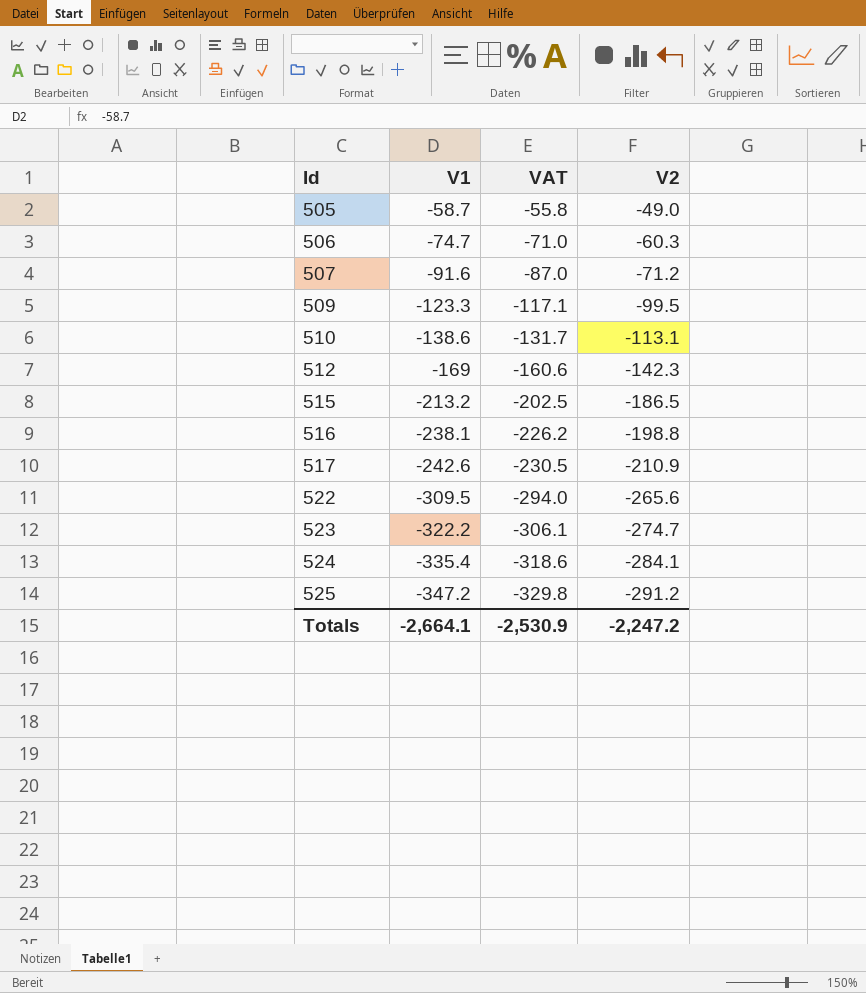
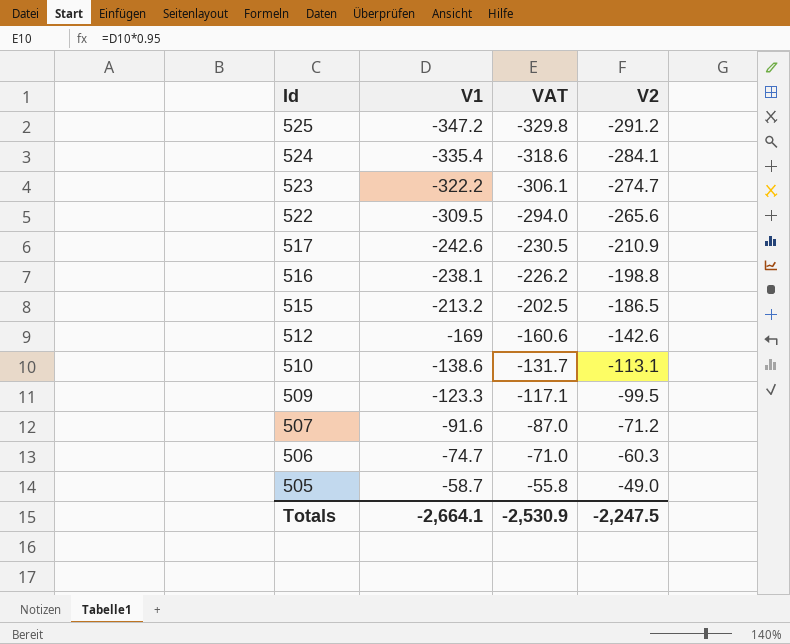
row order: Id ascending -> Id descending
512 | V2: -142.3 -> -142.6
Totals | V2: -2,247.2 -> -2,247.5

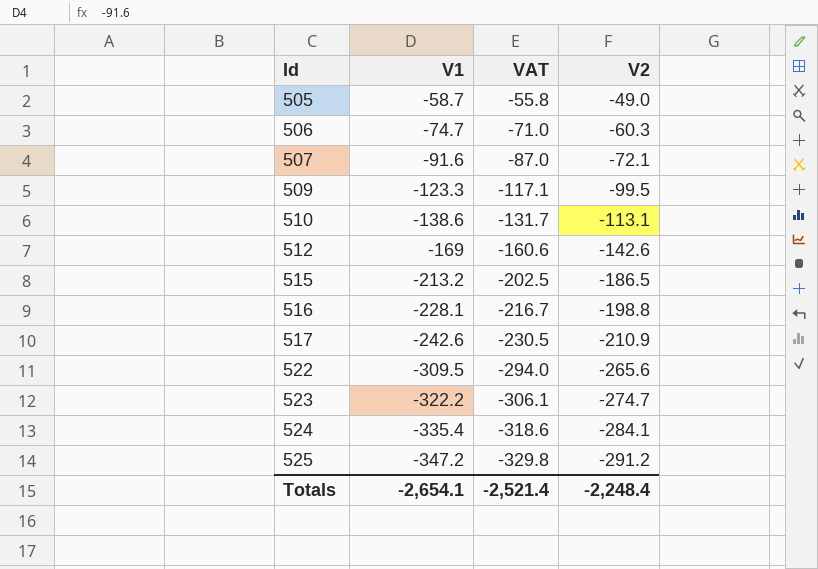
row order: Id descending -> Id ascending
507 | V2: -71.2 -> -72.1
516 | V1: -238.1 -> -228.1
516 | VAT: -226.2 -> -216.7
Totals | V1: -2,664.1 -> -2,654.1
Totals | VAT: -2,530.9 -> -2,521.4
Totals | V2: -2,247.5 -> -2,248.4

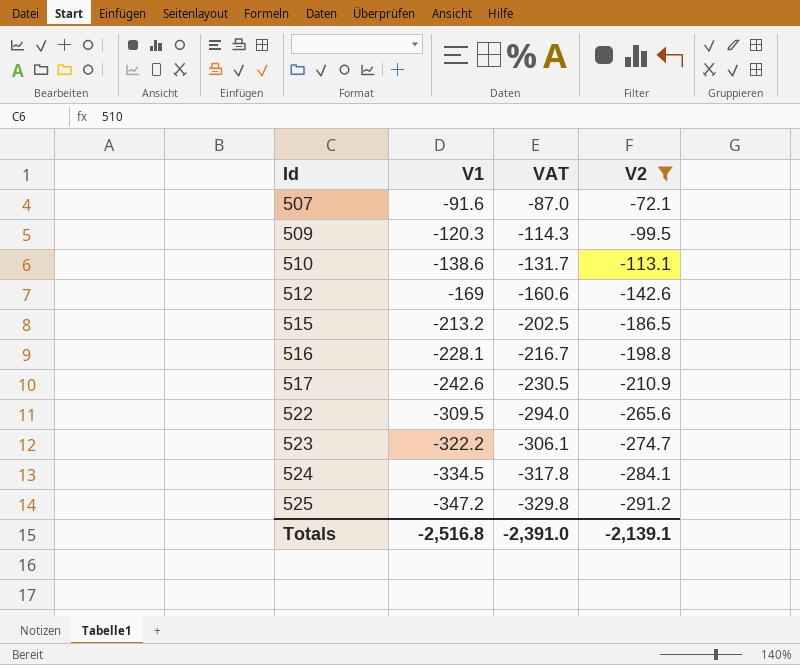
filter: none -> V2 <= -72.1
509 | V1: -123.3 -> -120.3
509 | VAT: -117.1 -> -114.3
524 | V1: -335.4 -> -334.5
524 | VAT: -318.6 -> -317.8
Totals | V1: -2,654.1 -> -2,516.8
Totals | VAT: -2,521.4 -> -2,391.0
Totals | V2: -2,248.4 -> -2,139.1

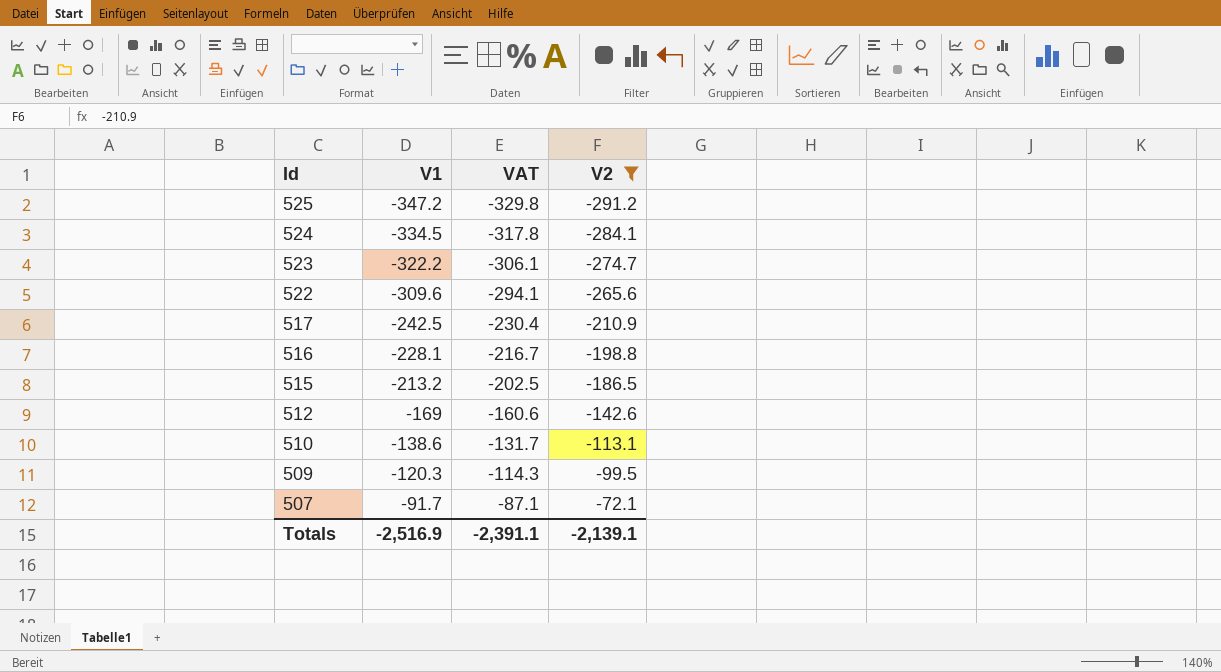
row order: Id ascending -> Id descending
522 | V1: -309.5 -> -309.6
522 | VAT: -294.0 -> -294.1
517 | V1: -242.6 -> -242.5
517 | VAT: -230.5 -> -230.4
507 | V1: -91.6 -> -91.7
507 | VAT: -87.0 -> -87.1
Totals | V1: -2,516.8 -> -2,516.9
Totals | VAT: -2,391.0 -> -2,391.1

